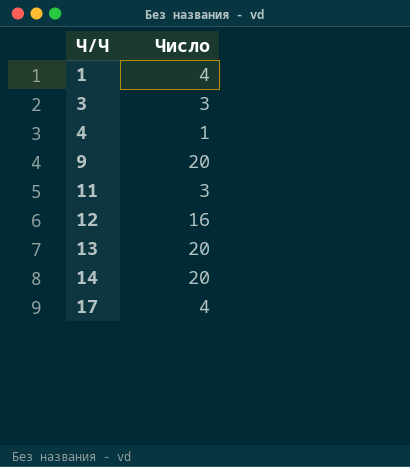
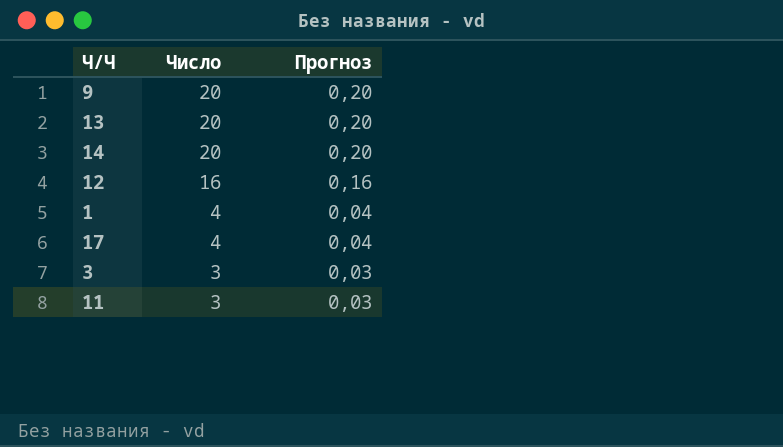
row order: Ч/Ч ascending -> Число descending
column Прогноз | formula: none -> [Число] * 0,01
row 4: 1 -> none

